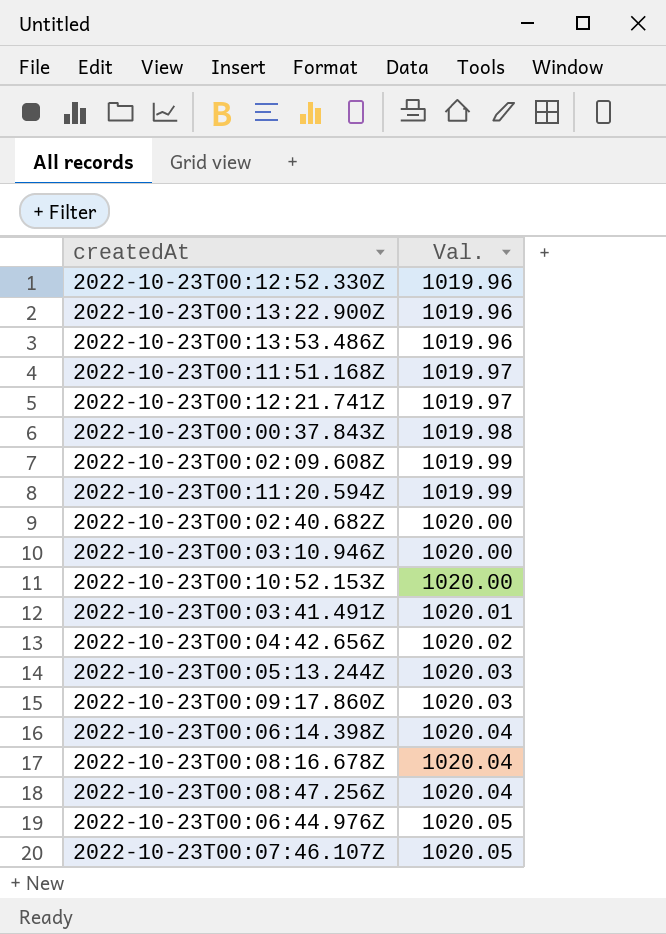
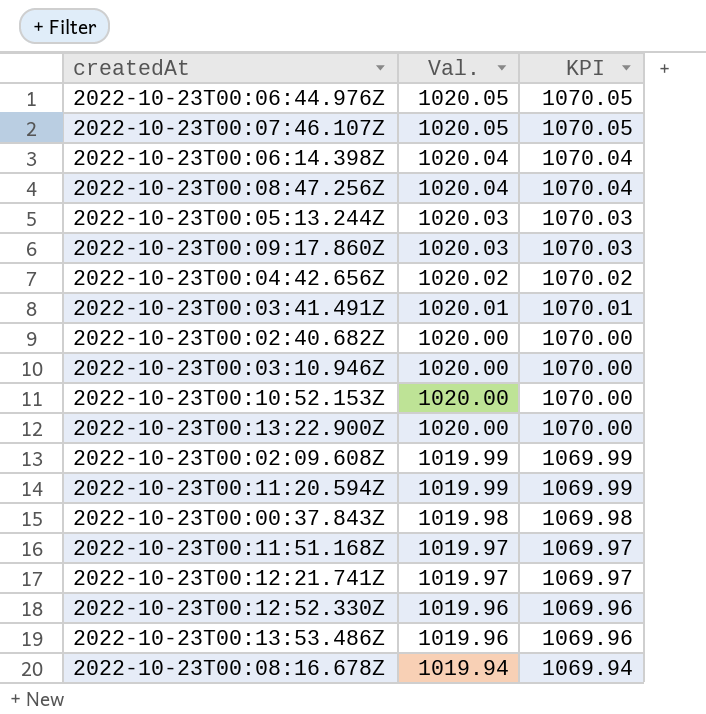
row order: Val. ascending -> Val. descending
column KPI | formula: none -> [Val.] + 50
2022-10-23T00:13:22.900Z | Val.: 1019.96 -> 1020.00
2022-10-23T00:08:16.678Z | Val.: 1020.04 -> 1019.94

